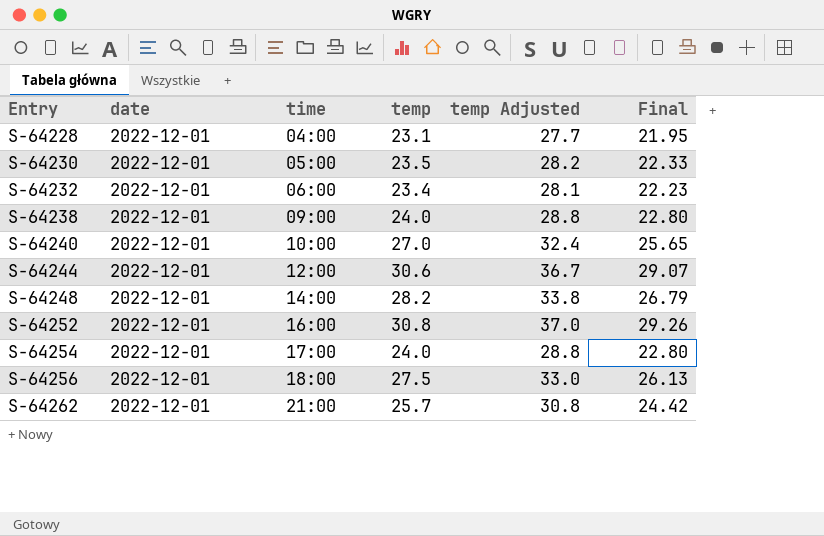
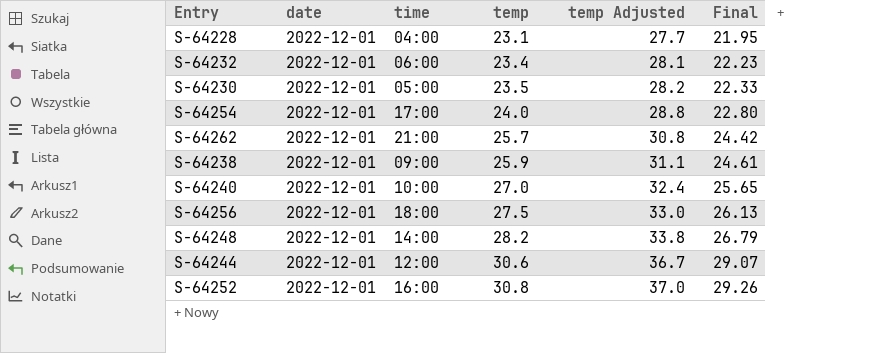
row order: Entry ascending -> temp ascending
S-64238 | temp: 24.0 -> 25.9
S-64238 | temp Adjusted: 28.8 -> 31.1
S-64238 | Final: 22.80 -> 24.61

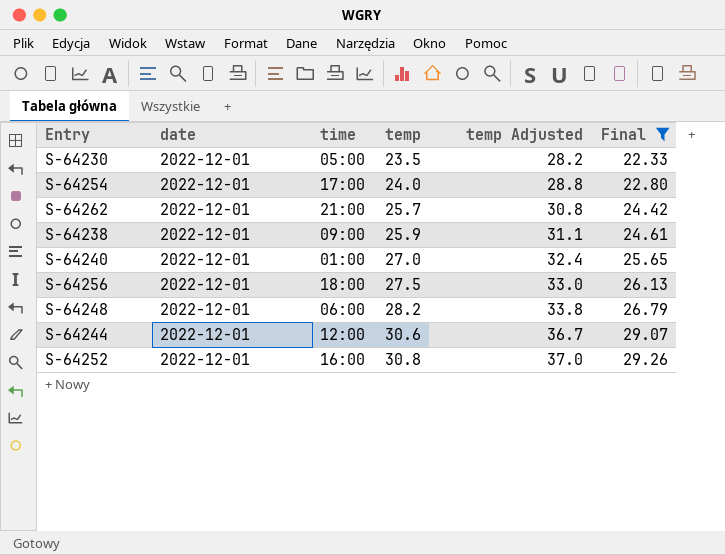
filter: none -> Final >= 22.33
S-64240 | time: 10:00 -> 01:00
S-64248 | time: 14:00 -> 06:00

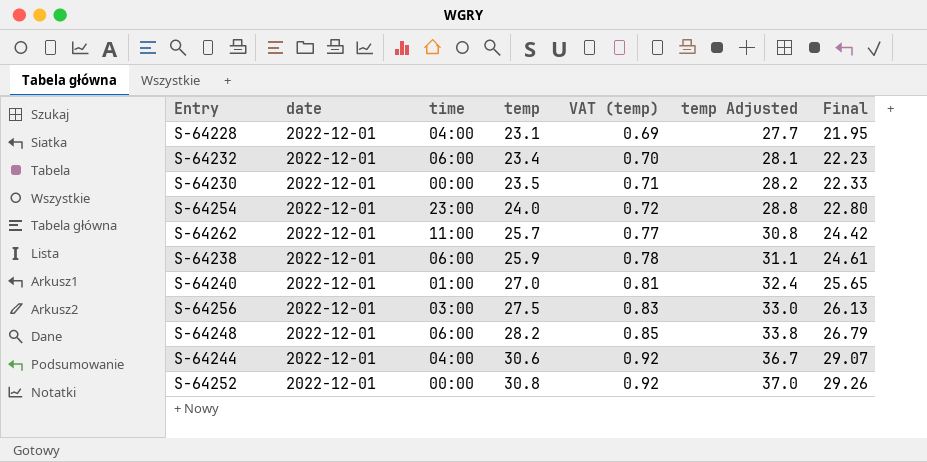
filter: Final >= 22.33 -> none
column VAT (temp) | formula: none -> [temp] * 0.03
S-64230 | time: 05:00 -> 00:00
S-64254 | time: 17:00 -> 23:00
S-64262 | time: 21:00 -> 11:00
S-64238 | time: 09:00 -> 06:00
S-64256 | time: 18:00 -> 03:00
S-64244 | time: 12:00 -> 04:00
S-64252 | time: 16:00 -> 00:00

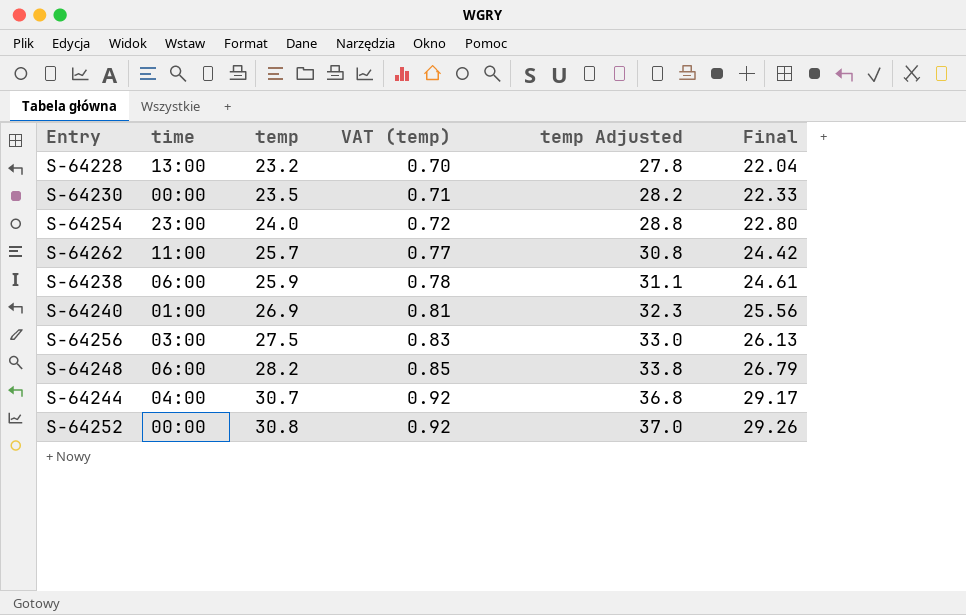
column date | position: 2 -> none
row S-64232: 2022-12-01 | 06:00 | 23.4 | 0.70 | 28.1 | 22.23 -> none
S-64228 | time: 04:00 -> 13:00
S-64228 | temp: 23.1 -> 23.2
S-64228 | VAT (temp): 0.69 -> 0.70
S-64228 | temp Adjusted: 27.7 -> 27.8
S-64228 | Final: 21.95 -> 22.04
S-64240 | temp: 27.0 -> 26.9
S-64240 | temp Adjusted: 32.4 -> 32.3
S-64240 | Final: 25.65 -> 25.56
S-64244 | temp: 30.6 -> 30.7
S-64244 | temp Adjusted: 36.7 -> 36.8
S-64244 | Final: 29.07 -> 29.17

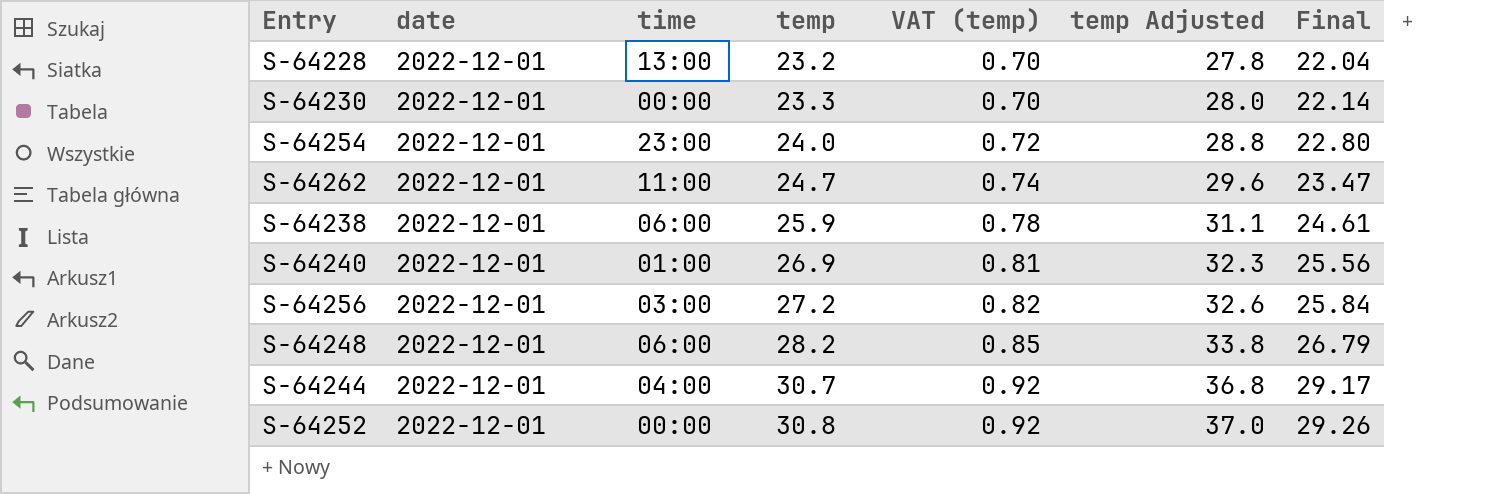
column date | position: none -> 2
S-64230 | temp: 23.5 -> 23.3
S-64230 | VAT (temp): 0.71 -> 0.70
S-64230 | temp Adjusted: 28.2 -> 28.0
S-64230 | Final: 22.33 -> 22.14
S-64262 | temp: 25.7 -> 24.7
S-64262 | VAT (temp): 0.77 -> 0.74
S-64262 | temp Adjusted: 30.8 -> 29.6
S-64262 | Final: 24.42 -> 23.47
S-64256 | temp: 27.5 -> 27.2
S-64256 | VAT (temp): 0.83 -> 0.82
S-64256 | temp Adjusted: 33.0 -> 32.6
S-64256 | Final: 26.13 -> 25.84

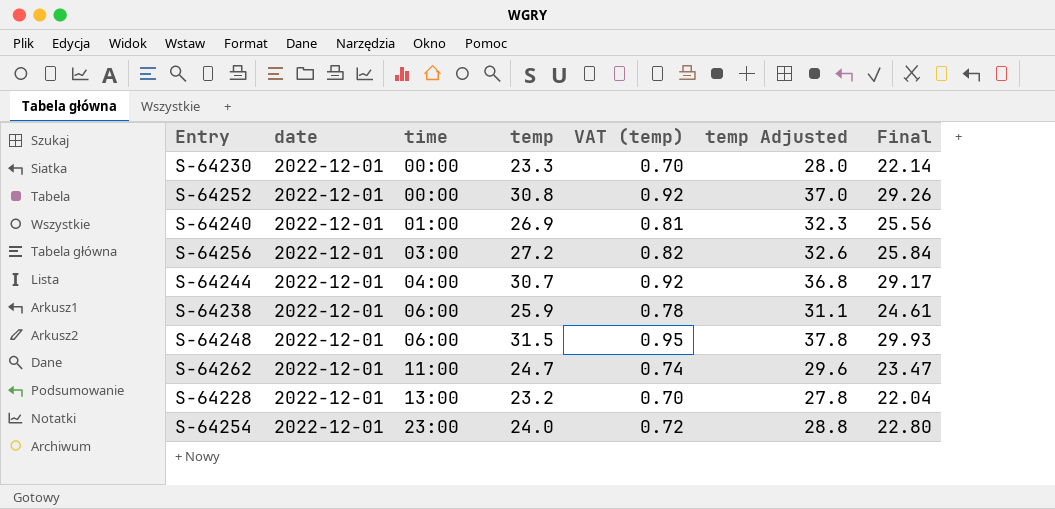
row order: temp ascending -> time ascending
S-64248 | temp: 28.2 -> 31.5
S-64248 | VAT (temp): 0.85 -> 0.95
S-64248 | temp Adjusted: 33.8 -> 37.8
S-64248 | Final: 26.79 -> 29.93

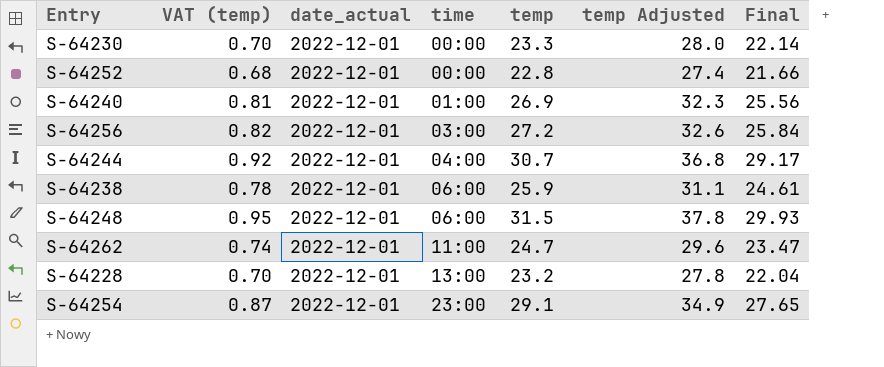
column VAT (temp) | position: 5 -> 2
column name: date -> date_actual
S-64252 | VAT (temp): 0.92 -> 0.68
S-64252 | temp: 30.8 -> 22.8
S-64252 | temp Adjusted: 37.0 -> 27.4
S-64252 | Final: 29.26 -> 21.66
S-64254 | VAT (temp): 0.72 -> 0.87
S-64254 | temp: 24.0 -> 29.1
S-64254 | temp Adjusted: 28.8 -> 34.9
S-64254 | Final: 22.80 -> 27.65

